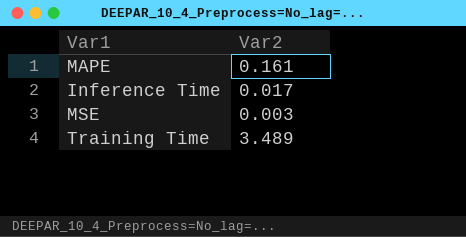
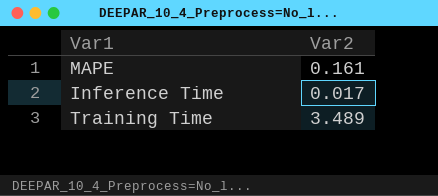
row MSE: 0.003 -> none

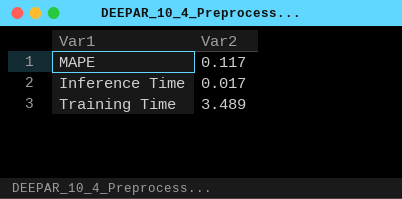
MAPE | Var2: 0.161 -> 0.117

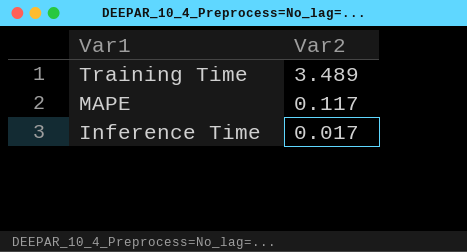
row order: none -> Var1 descending

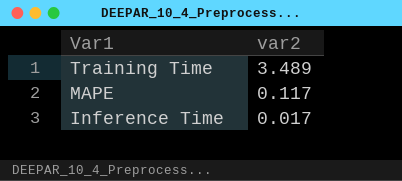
column name: Var2 -> var2

